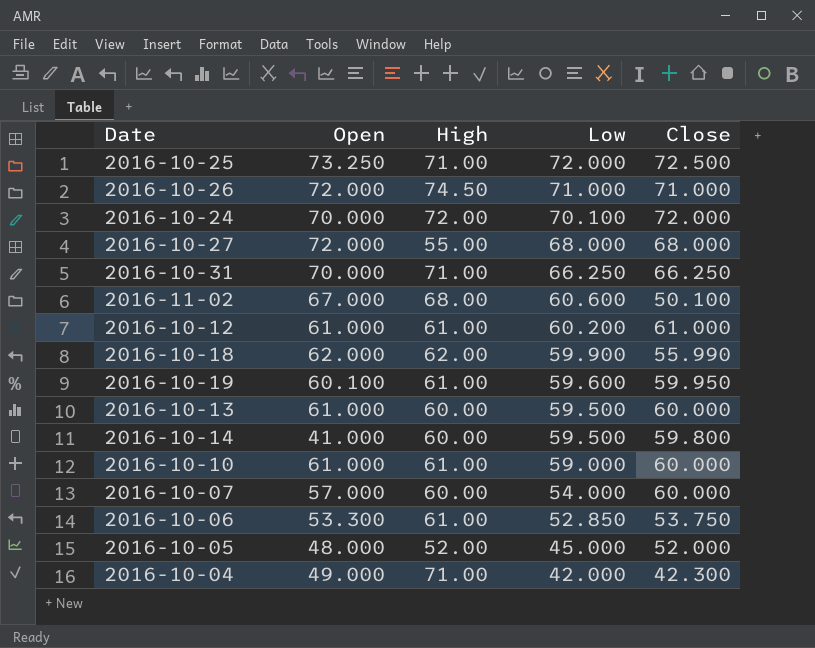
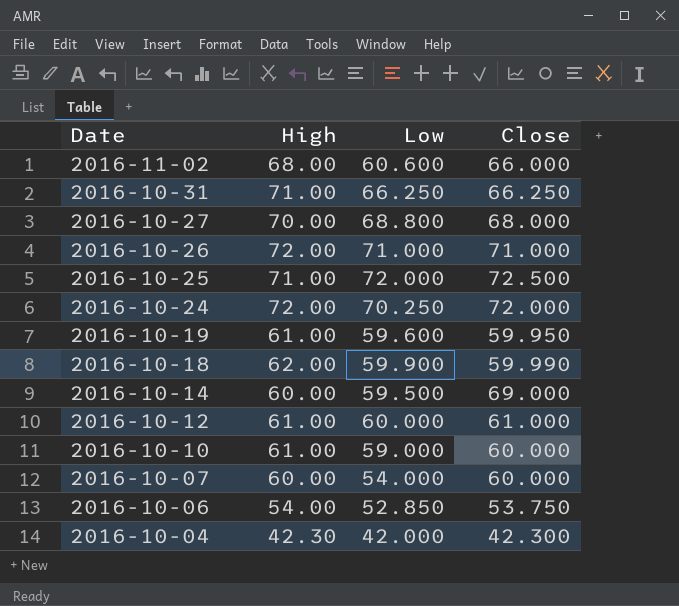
row order: Low descending -> Date descending
column Open | position: 2 -> none
row 2016-10-13: 61.000 | 60.00 | 59.500 | 60.000 -> none
row 2016-10-05: 48.000 | 52.00 | 45.000 | 52.000 -> none
2016-11-02 | Close: 50.100 -> 66.000
2016-10-27 | High: 55.00 -> 70.00
2016-10-27 | Low: 68.000 -> 68.800
2016-10-26 | High: 74.50 -> 72.00
2016-10-24 | Low: 70.100 -> 70.250
2016-10-18 | Close: 55.990 -> 59.990
2016-10-14 | Close: 59.800 -> 69.000
2016-10-12 | Low: 60.200 -> 60.000
2016-10-06 | High: 61.00 -> 54.00
2016-10-04 | High: 71.00 -> 42.30

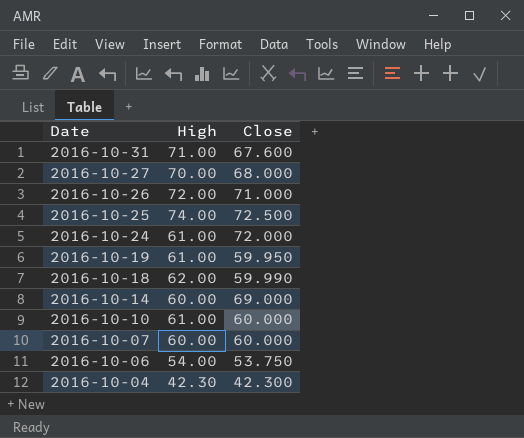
column Low | position: 3 -> none
row 2016-11-02: 68.00 | 60.600 | 66.000 -> none
row 2016-10-12: 61.00 | 60.000 | 61.000 -> none
2016-10-31 | Close: 66.250 -> 67.600
2016-10-25 | High: 71.00 -> 74.00
2016-10-24 | High: 72.00 -> 61.00

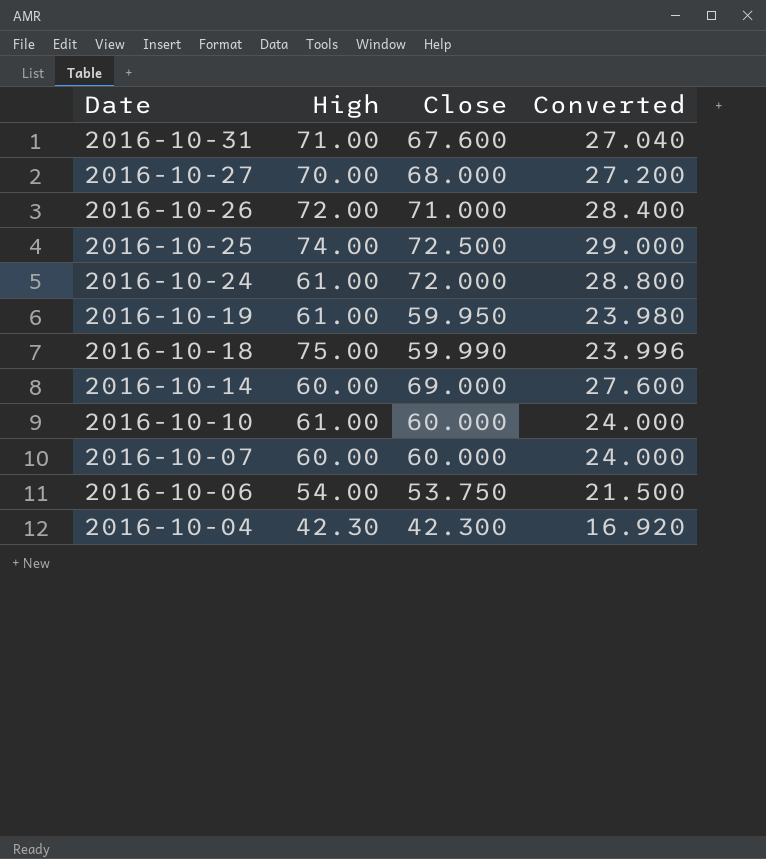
column Converted | formula: none -> [Close] * 0.4
2016-10-18 | High: 62.00 -> 75.00

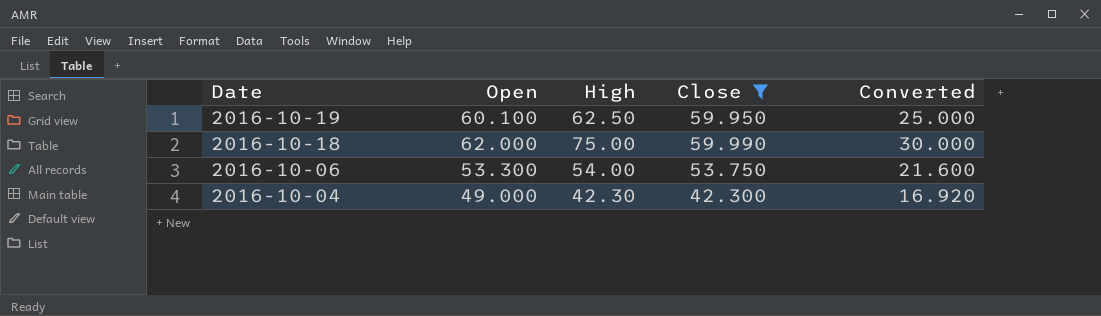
filter: none -> Close <= 59.990
column Open | position: none -> 2
column Converted | formula: [Close] * 0.4 -> [High] * 0.4
2016-10-19 | High: 61.00 -> 62.50

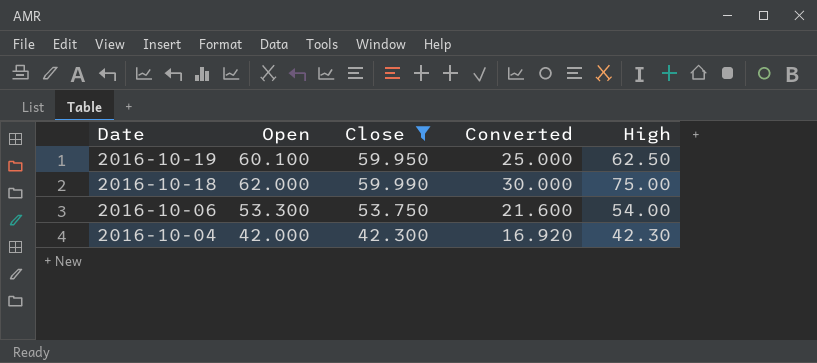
column High | position: 3 -> 5
2016-10-04 | Open: 49.000 -> 42.000

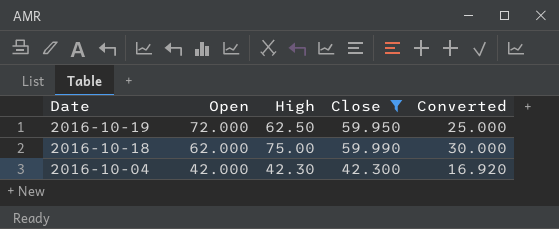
column High | position: 5 -> 3
row 2016-10-06: 53.300 | 53.750 | 21.600 | 54.00 -> none
2016-10-19 | Open: 60.100 -> 72.000

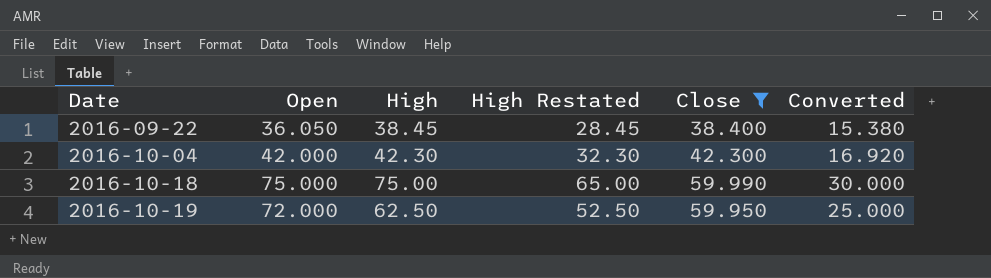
row order: Date descending -> Date ascending
column High Restated | formula: none -> [High] - 10
row 2016-09-22: none -> 36.050 | 38.45 | 28.45 | 38.400 | 15.380
2016-10-18 | Open: 62.000 -> 75.000

